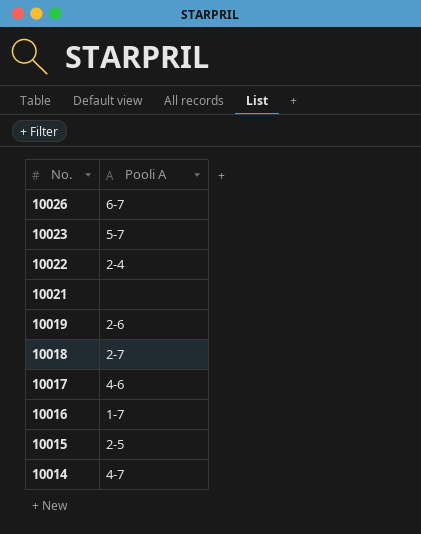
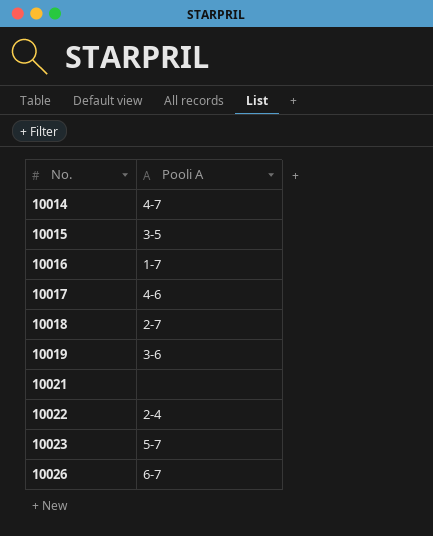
row order: No. descending -> No. ascending
10015 | Pooli A: 2-5 -> 3-5
10019 | Pooli A: 2-6 -> 3-6

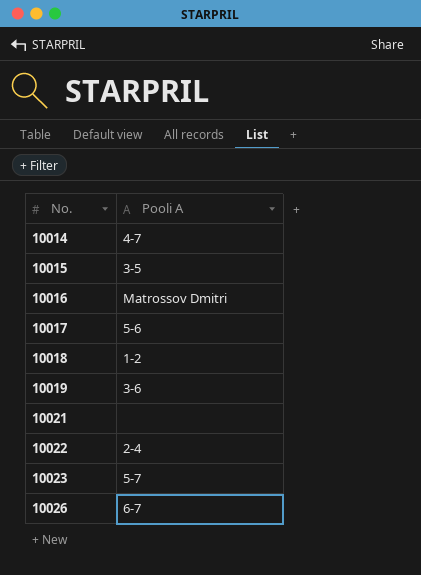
10016 | Pooli A: 1-7 -> Matrossov Dmitri
10017 | Pooli A: 4-6 -> 5-6
10018 | Pooli A: 2-7 -> 1-2

